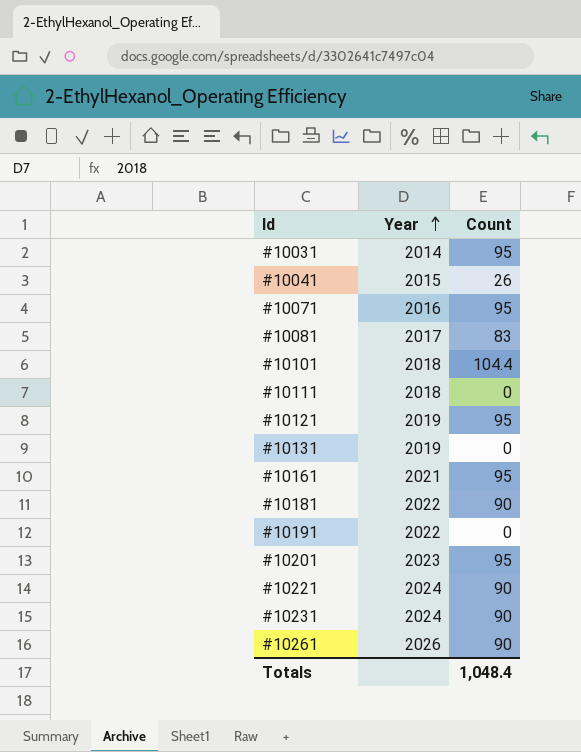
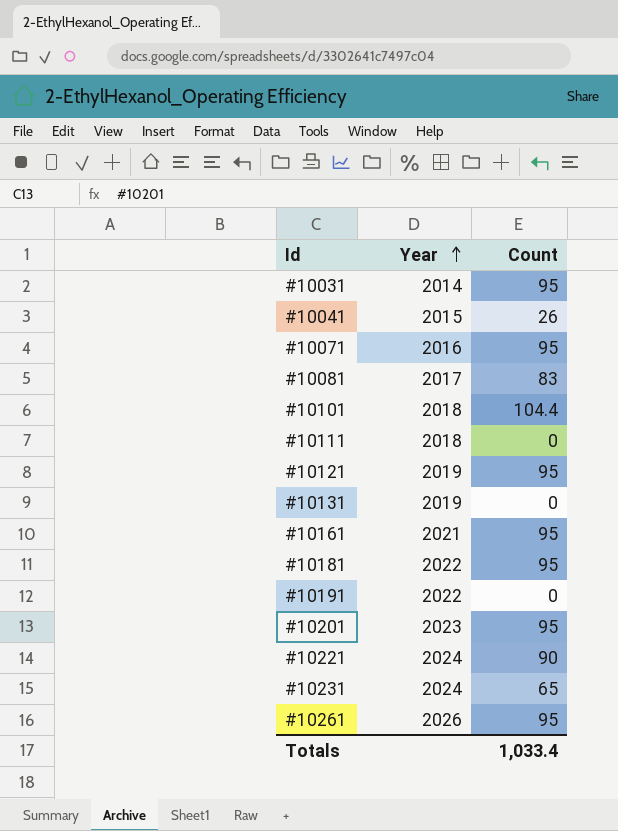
#10181 | Count: 90 -> 95
#10231 | Count: 90 -> 65
#10261 | Count: 90 -> 95
Totals | Count: 1,048.4 -> 1,033.4

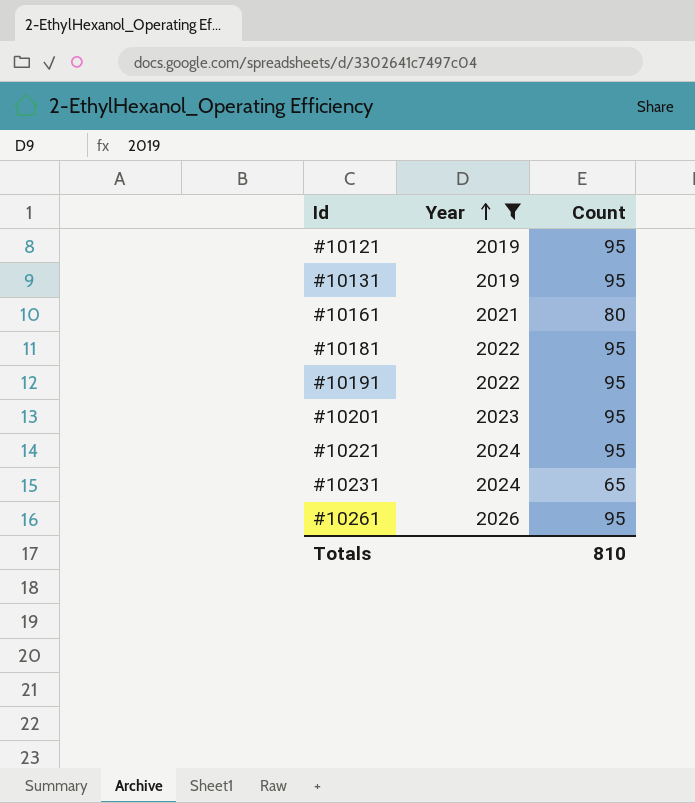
filter: none -> Year >= 2019
#10131 | Count: 0 -> 95
#10161 | Count: 95 -> 80
#10191 | Count: 0 -> 95
#10221 | Count: 90 -> 95
Totals | Count: 1,033.4 -> 810

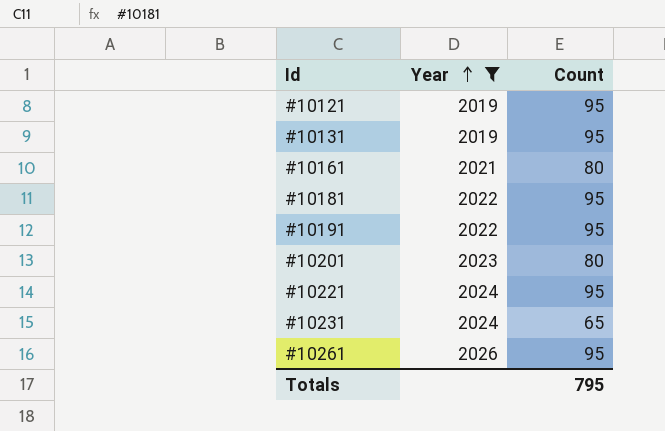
#10201 | Count: 95 -> 80
Totals | Count: 810 -> 795

